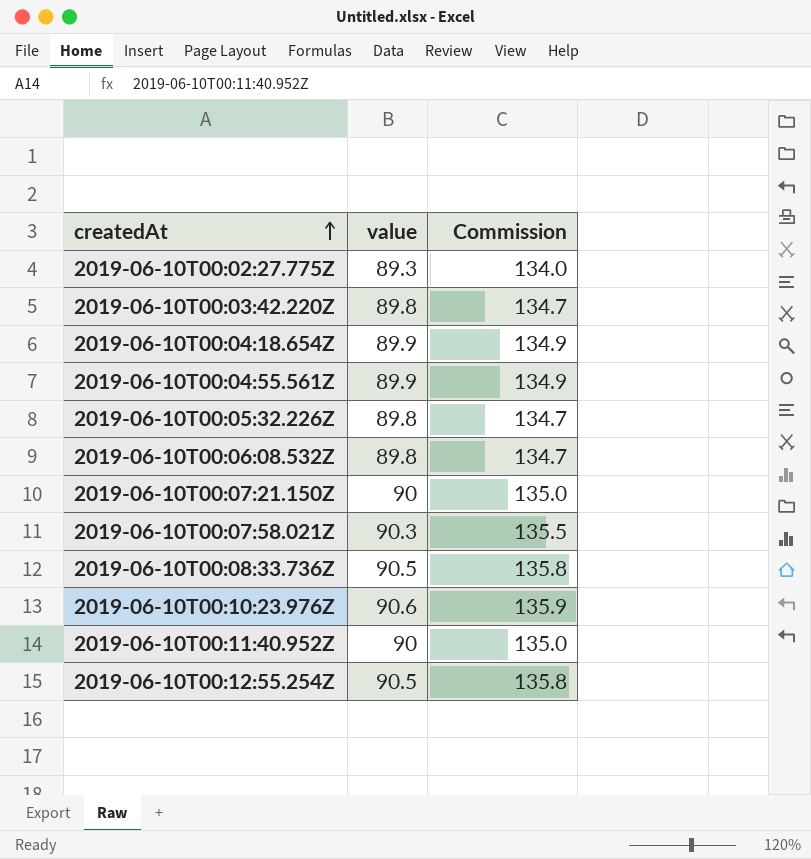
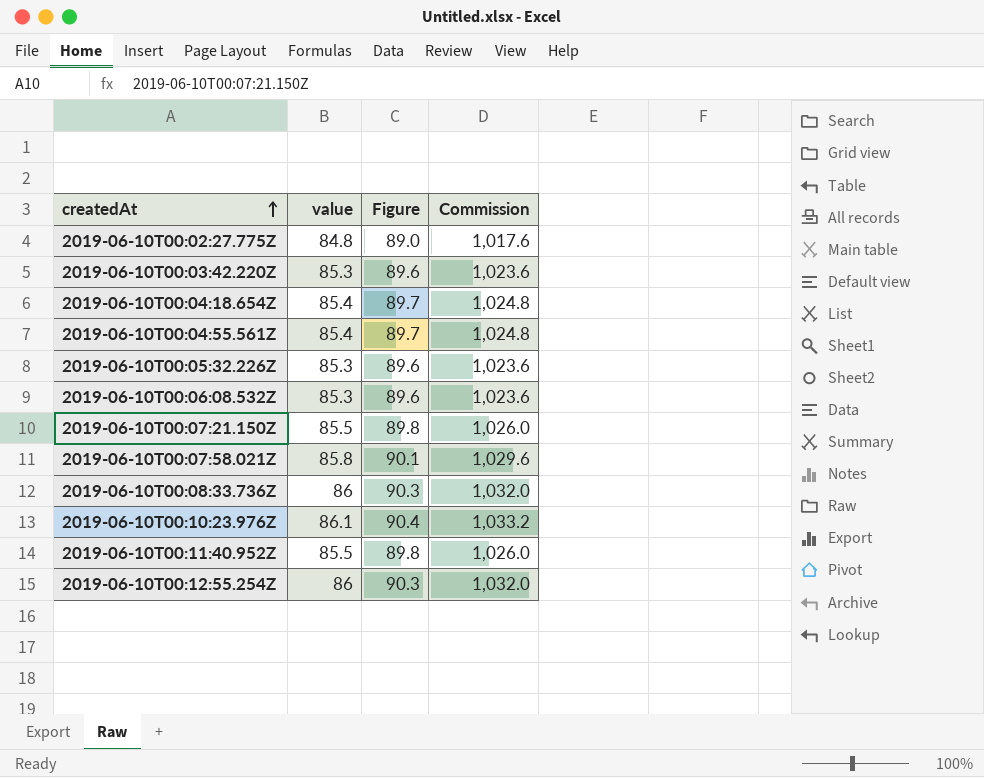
column Figure | formula: none -> [value] * 1.05
column Commission | formula: [value] * 1.5 -> [value] * 12
2019-06-10T00:02:27.775Z | value: 89.3 -> 84.8
2019-06-10T00:03:42.220Z | value: 89.8 -> 85.3
2019-06-10T00:04:18.654Z | value: 89.9 -> 85.4
2019-06-10T00:04:55.561Z | value: 89.9 -> 85.4
2019-06-10T00:05:32.226Z | value: 89.8 -> 85.3
2019-06-10T00:06:08.532Z | value: 89.8 -> 85.3
2019-06-10T00:07:21.150Z | value: 90 -> 85.5
2019-06-10T00:07:58.021Z | value: 90.3 -> 85.8
2019-06-10T00:08:33.736Z | value: 90.5 -> 86
2019-06-10T00:10:23.976Z | value: 90.6 -> 86.1
2019-06-10T00:11:40.952Z | value: 90 -> 85.5
2019-06-10T00:12:55.254Z | value: 90.5 -> 86

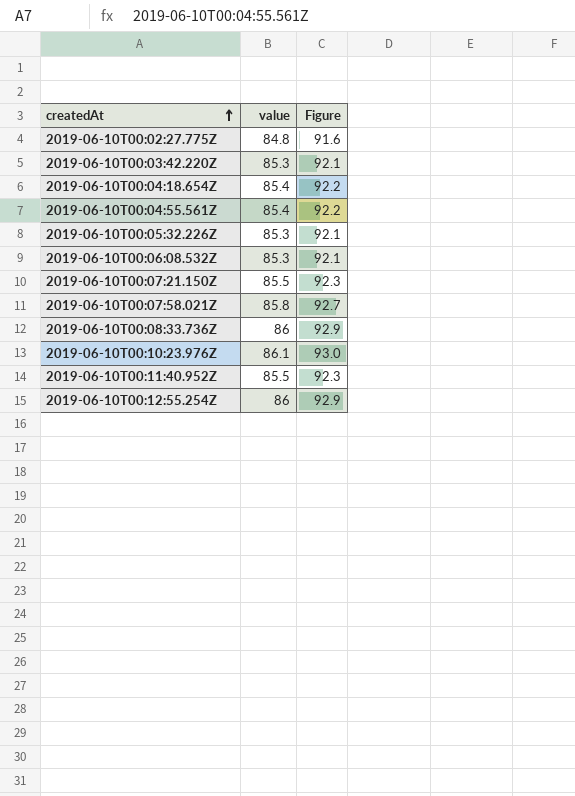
column Commission | formula: [value] * 12 -> none
column Figure | formula: [value] * 1.05 -> [value] * 1.08

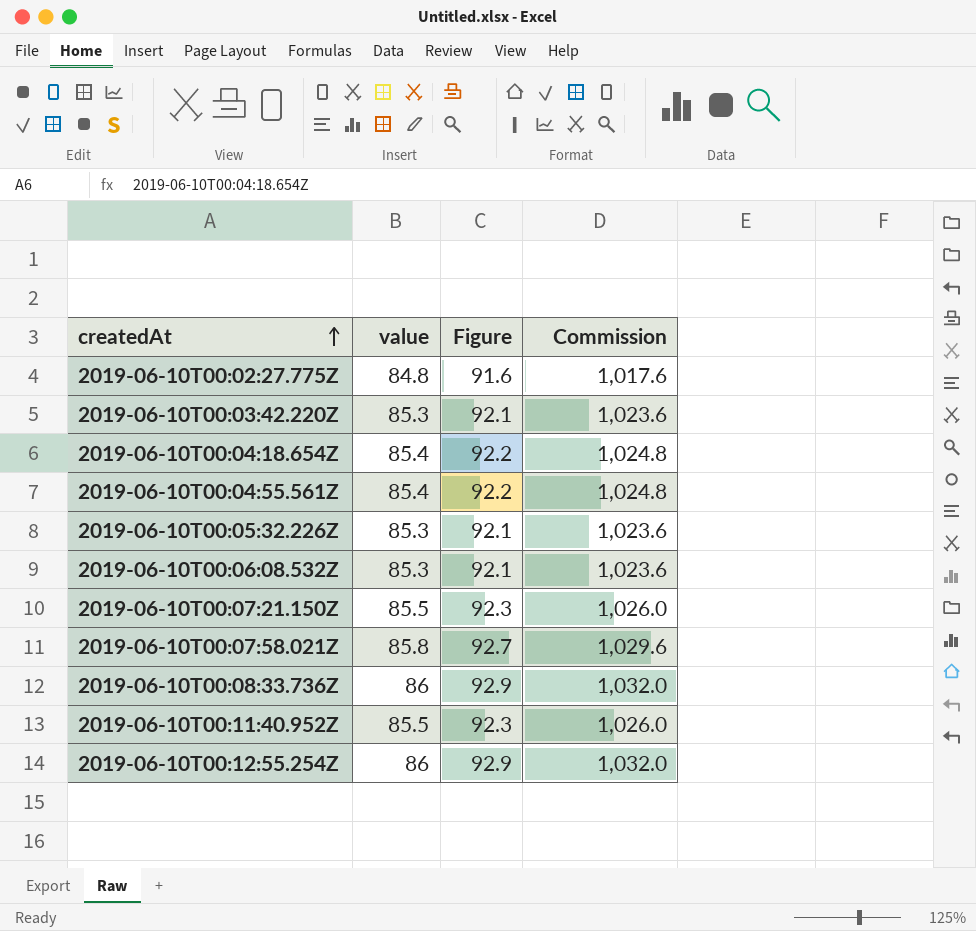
column Commission | formula: none -> [value] * 12
row 2019-06-10T00:10:23.976Z: 86.1 | 93.0 -> none

